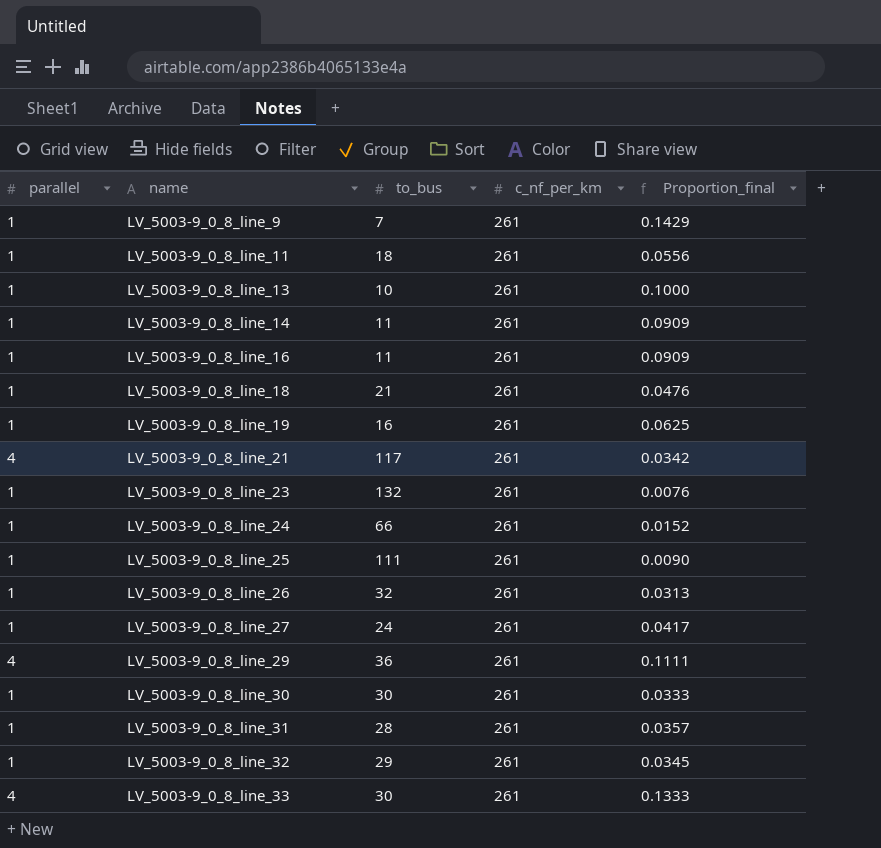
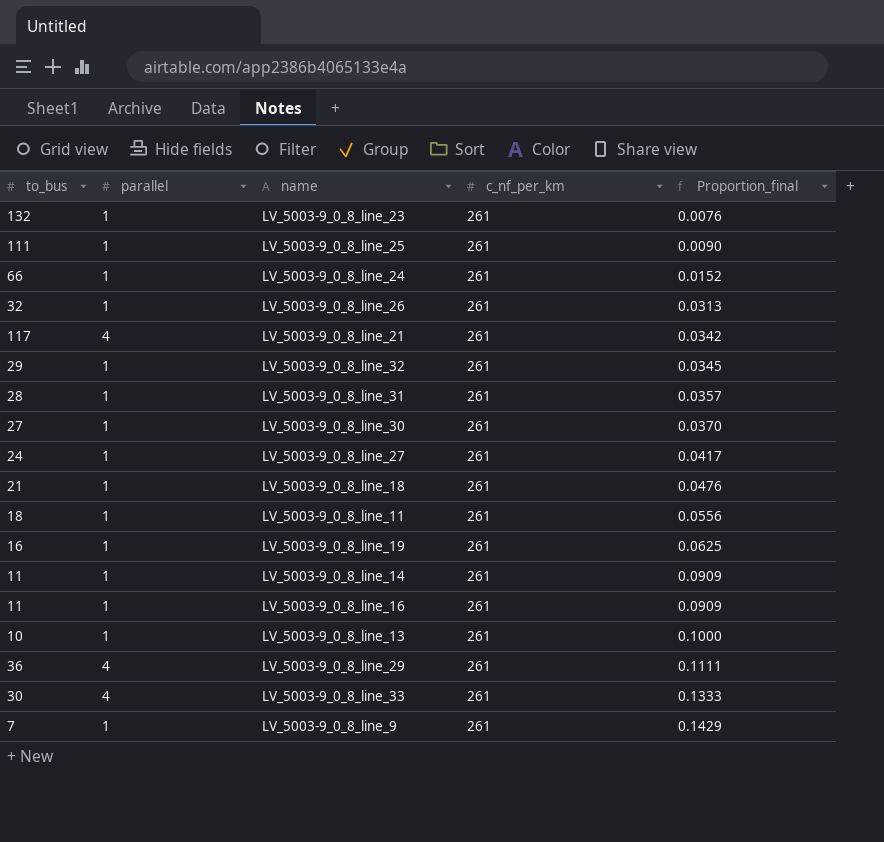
row order: name ascending -> Proportion_final ascending
column to_bus | position: 3 -> 1
LV_5003-9_0_8_line_30 | to_bus: 30 -> 27
LV_5003-9_0_8_line_30 | Proportion_final: 0.0333 -> 0.0370

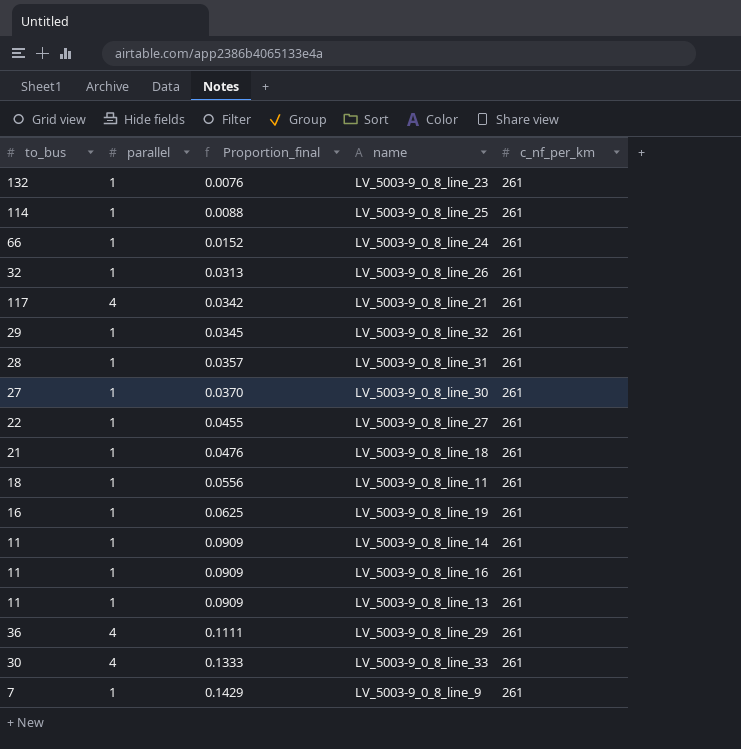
column Proportion_final | position: 5 -> 3
LV_5003-9_0_8_line_25 | to_bus: 111 -> 114
LV_5003-9_0_8_line_25 | Proportion_final: 0.0090 -> 0.0088
LV_5003-9_0_8_line_27 | to_bus: 24 -> 22
LV_5003-9_0_8_line_27 | Proportion_final: 0.0417 -> 0.0455
LV_5003-9_0_8_line_13 | to_bus: 10 -> 11
LV_5003-9_0_8_line_13 | Proportion_final: 0.1000 -> 0.0909

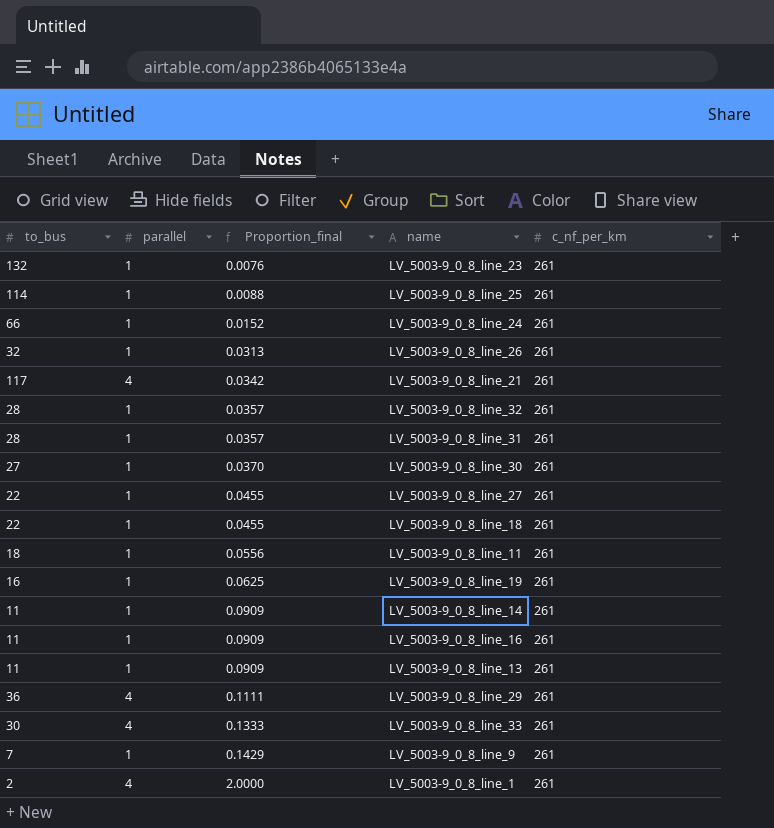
LV_5003-9_0_8_line_32 | to_bus: 29 -> 28
LV_5003-9_0_8_line_32 | Proportion_final: 0.0345 -> 0.0357
LV_5003-9_0_8_line_18 | to_bus: 21 -> 22
LV_5003-9_0_8_line_18 | Proportion_final: 0.0476 -> 0.0455
row LV_5003-9_0_8_line_1: none -> 2 | 4 | 2.0000 | 261

